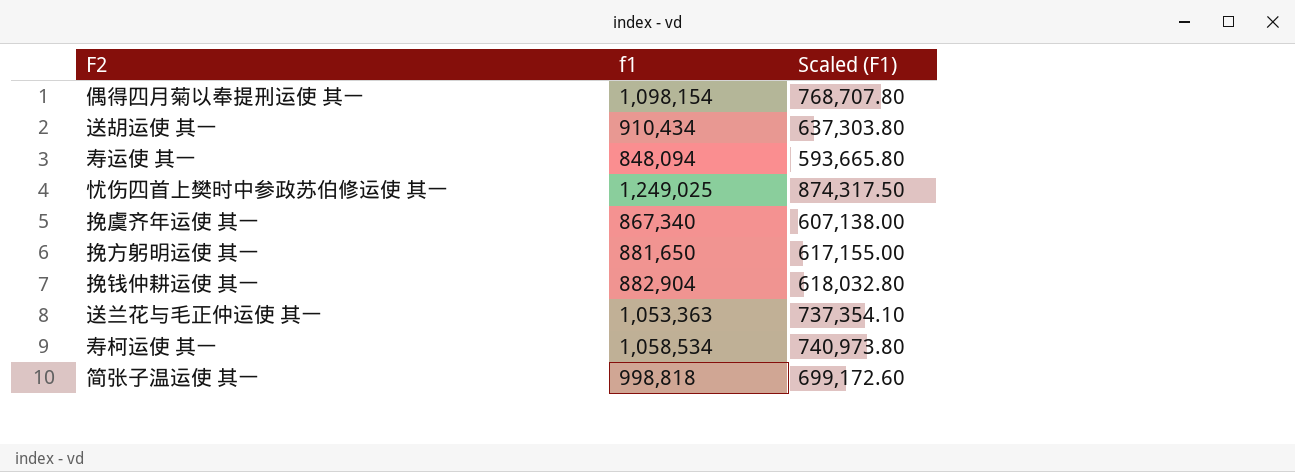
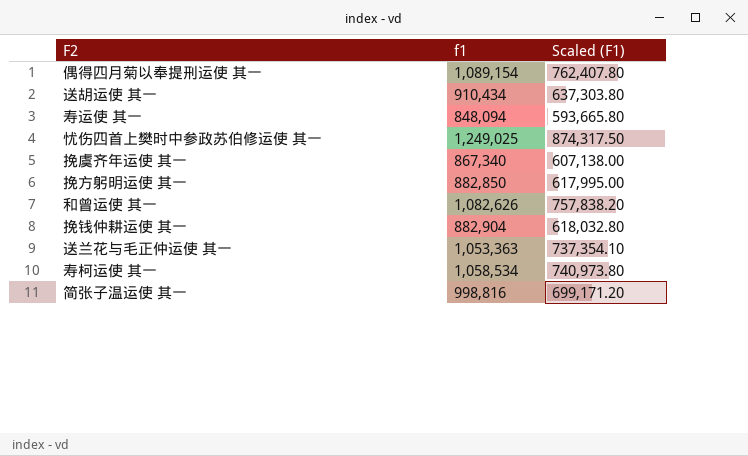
偶得四月菊以奉提刑运使 其一 | f1: 1,098,154 -> 1,089,154
偶得四月菊以奉提刑运使 其一 | Scaled (F1): 768,707.80 -> 762,407.80
挽方躬明运使 其一 | f1: 881,650 -> 882,850
挽方躬明运使 其一 | Scaled (F1): 617,155.00 -> 617,995.00
row 和曾运使 其一: none -> 1,082,626 | 757,838.20
简张子温运使 其一 | f1: 998,818 -> 998,816
简张子温运使 其一 | Scaled (F1): 699,172.60 -> 699,171.20

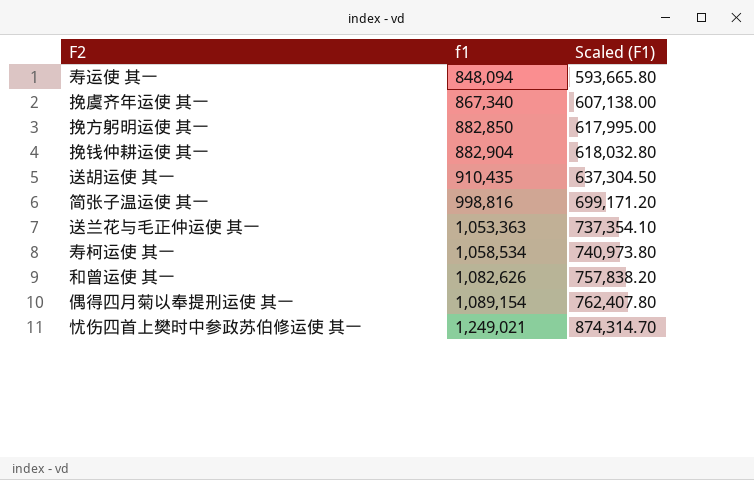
row order: none -> f1 ascending
送胡运使 其一 | f1: 910,434 -> 910,435
送胡运使 其一 | Scaled (F1): 637,303.80 -> 637,304.50
忧伤四首上樊时中参政苏伯修运使 其一 | f1: 1,249,025 -> 1,249,021
忧伤四首上樊时中参政苏伯修运使 其一 | Scaled (F1): 874,317.50 -> 874,314.70

